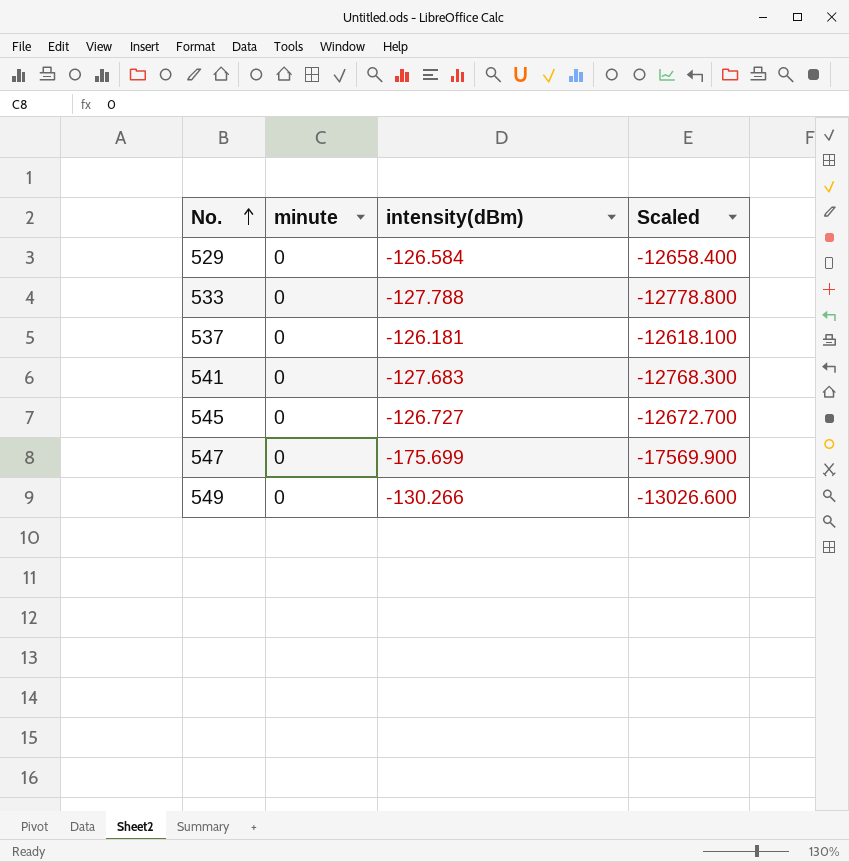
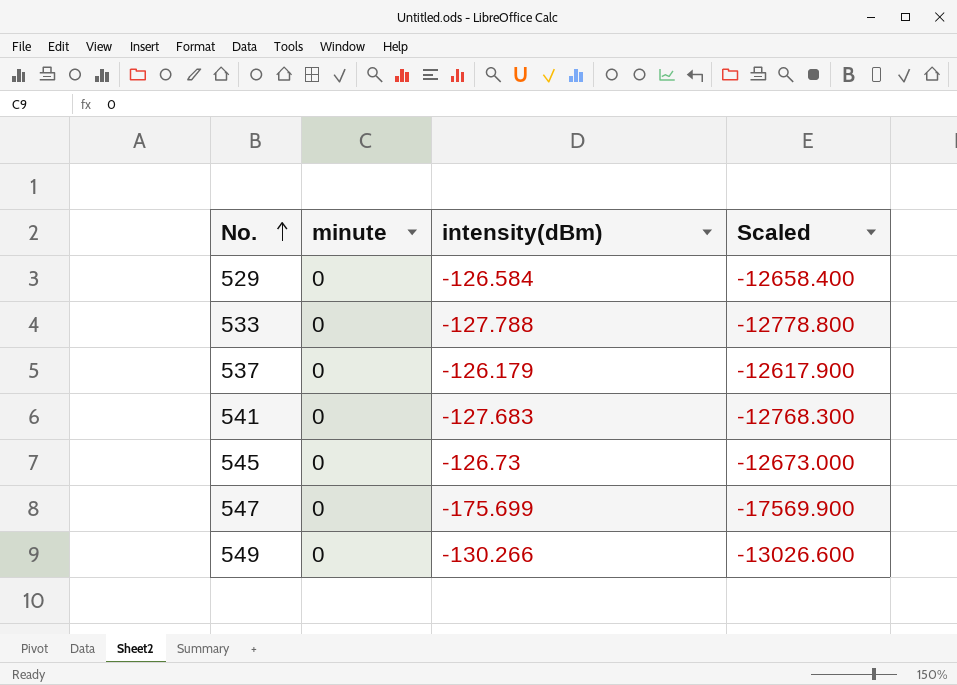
537 | intensity(dBm): -126.181 -> -126.179
537 | Scaled: -12618.100 -> -12617.900
545 | intensity(dBm): -126.727 -> -126.73
545 | Scaled: -12672.700 -> -12673.000

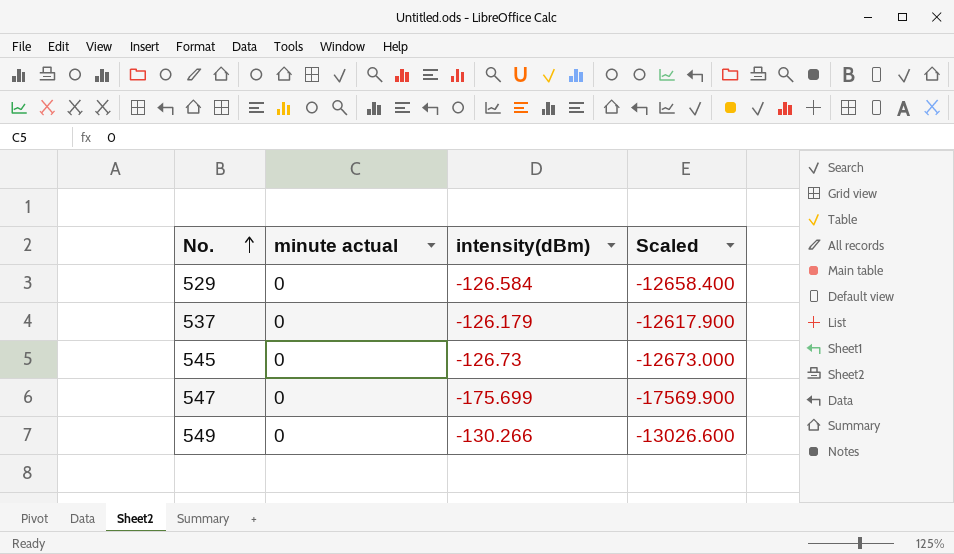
column name: minute -> minute actual
row 533: 0 | -127.788 | -12778.800 -> none
row 541: 0 | -127.683 | -12768.300 -> none

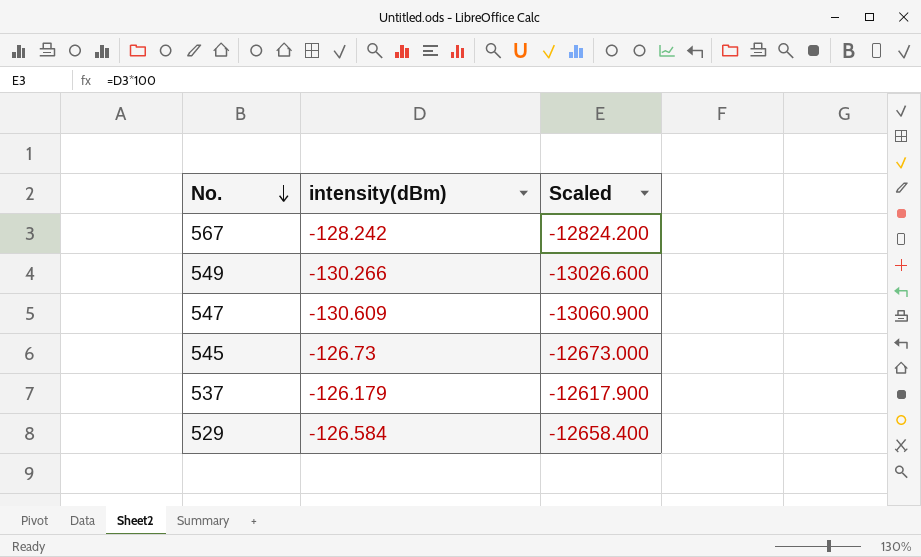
row order: No. ascending -> No. descending
column minute actual | position: 2 -> none
row 567: none -> -128.242 | -12824.200
547 | intensity(dBm): -175.699 -> -130.609
547 | Scaled: -17569.900 -> -13060.900

